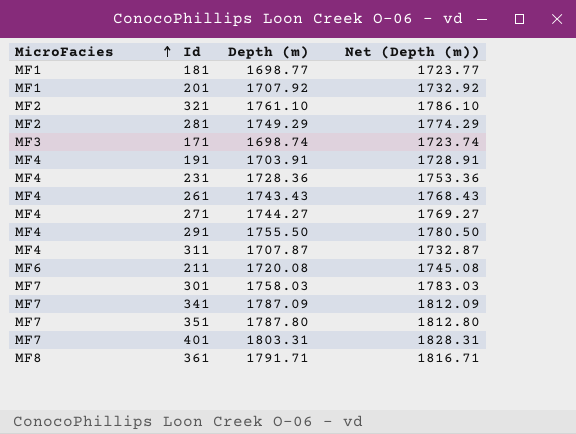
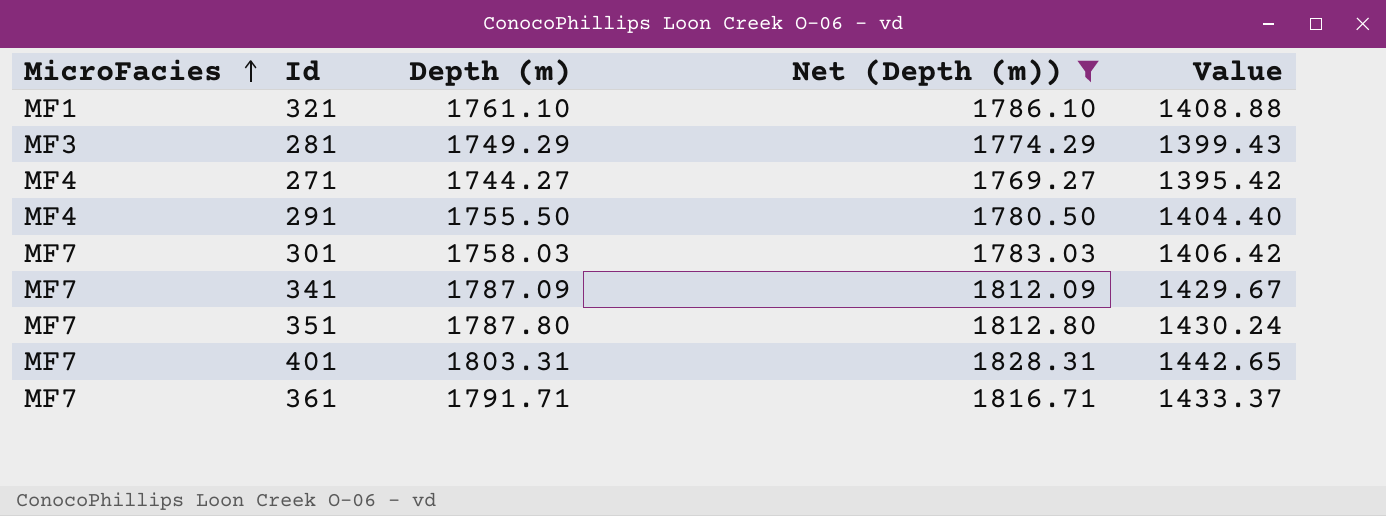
filter: none -> Net (Depth (m)) >= 1769.27
column Value | formula: none -> [Depth (m)] * 0.8
321 | MicroFacies: MF2 -> MF1
281 | MicroFacies: MF2 -> MF3
361 | MicroFacies: MF8 -> MF7

